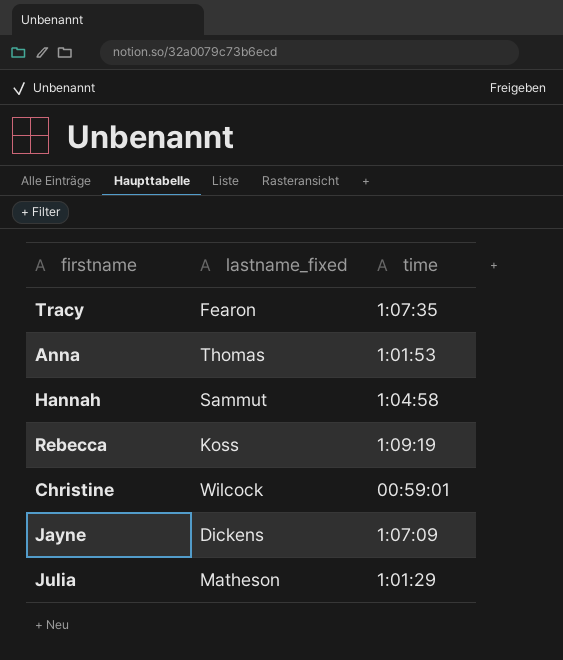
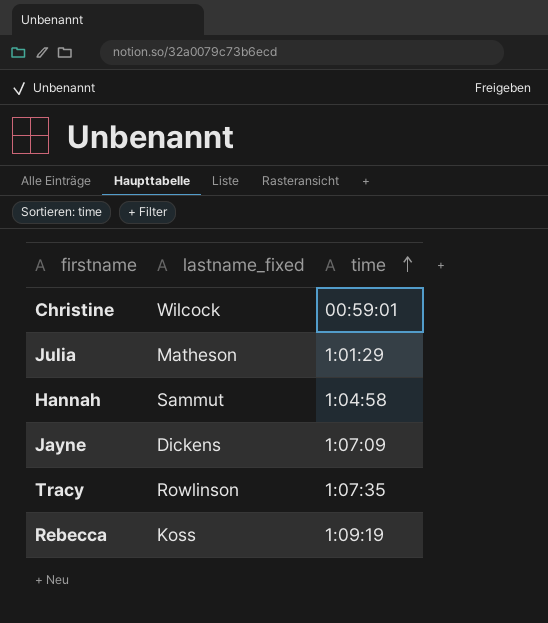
row order: none -> time ascending
row Anna: Thomas | 1:01:53 -> none
Tracy | lastname_fixed: Fearon -> Rowlinson

